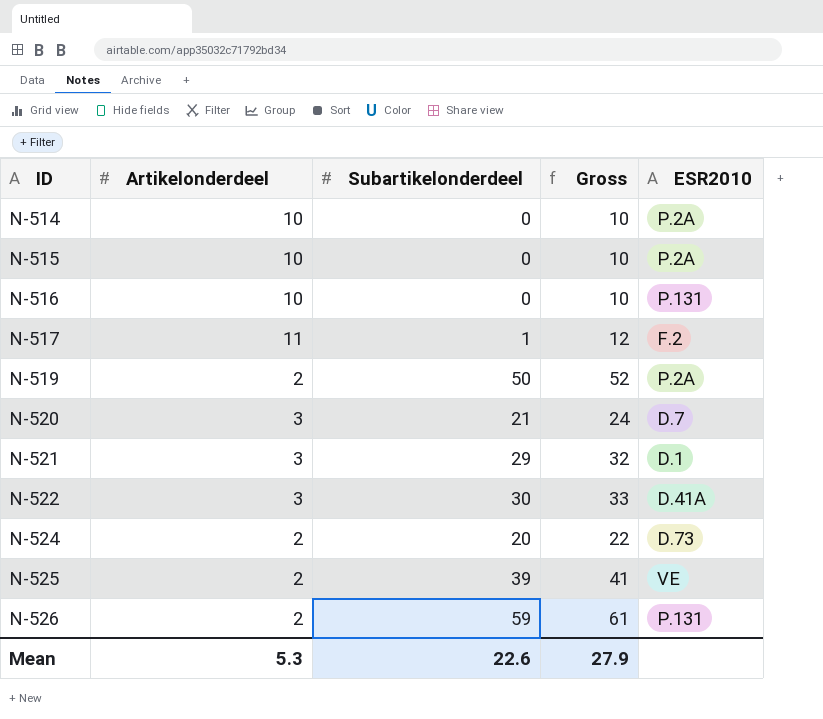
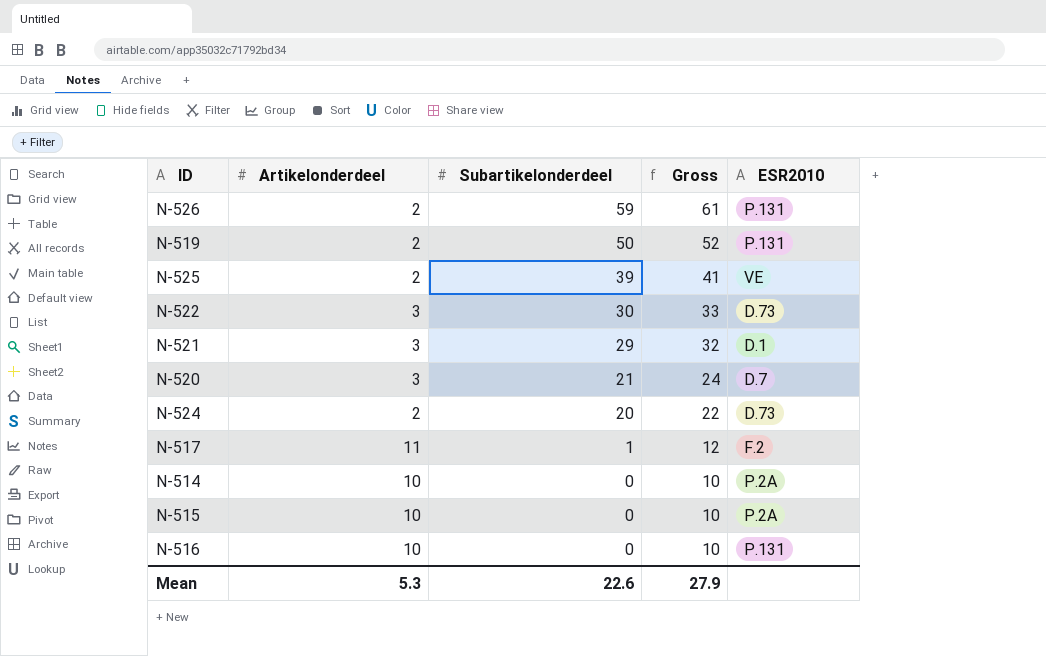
row order: ID ascending -> Subartikelonderdeel descending
N-519 | ESR2010: P.2A -> P.131
N-522 | ESR2010: D.41A -> D.73

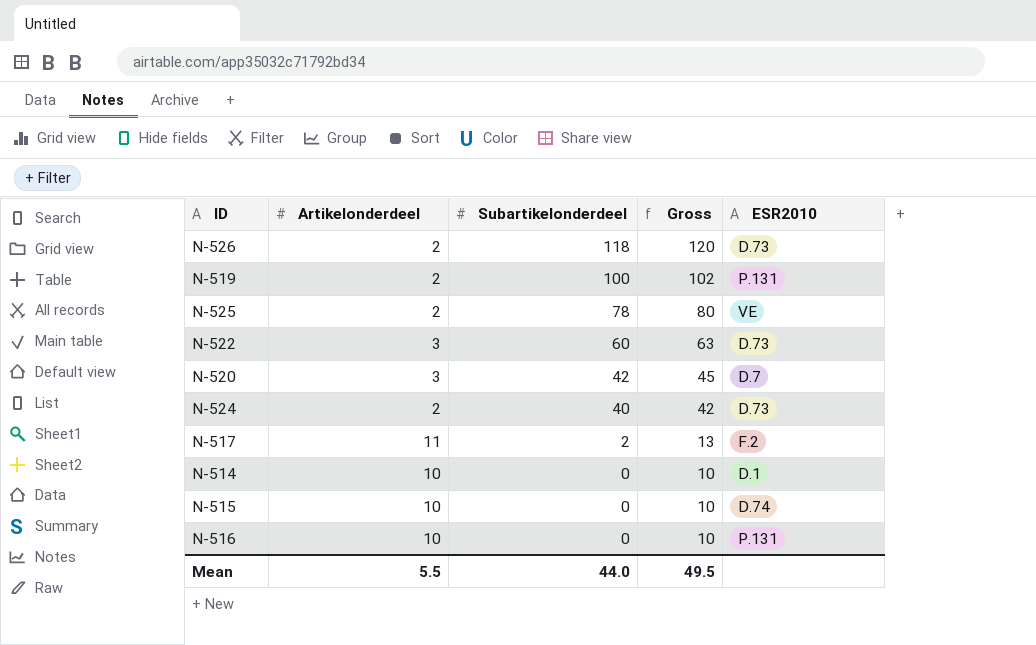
row N-521: 3 | 29 | 32 | D.1 -> none
N-526 | Subartikelonderdeel: 59 -> 118
N-526 | Gross: 61 -> 120
N-526 | ESR2010: P.131 -> D.73
N-519 | Subartikelonderdeel: 50 -> 100
N-519 | Gross: 52 -> 102
N-525 | Subartikelonderdeel: 39 -> 78
N-525 | Gross: 41 -> 80
N-522 | Subartikelonderdeel: 30 -> 60
N-522 | Gross: 33 -> 63
N-520 | Subartikelonderdeel: 21 -> 42
N-520 | Gross: 24 -> 45
N-524 | Subartikelonderdeel: 20 -> 40
N-524 | Gross: 22 -> 42
N-517 | Subartikelonderdeel: 1 -> 2
N-517 | Gross: 12 -> 13
N-514 | ESR2010: P.2A -> D.1
N-515 | ESR2010: P.2A -> D.74
Mean | Artikelonderdeel: 5.3 -> 5.5
Mean | Subartikelonderdeel: 22.6 -> 44.0
Mean | Gross: 27.9 -> 49.5

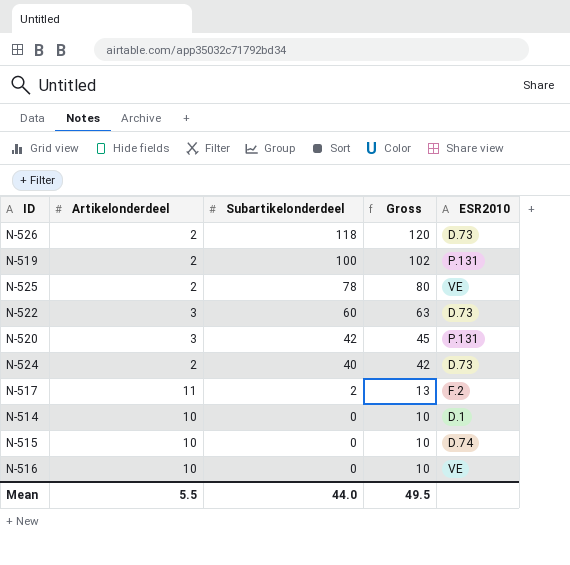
N-520 | ESR2010: D.7 -> P.131
N-516 | ESR2010: P.131 -> VE

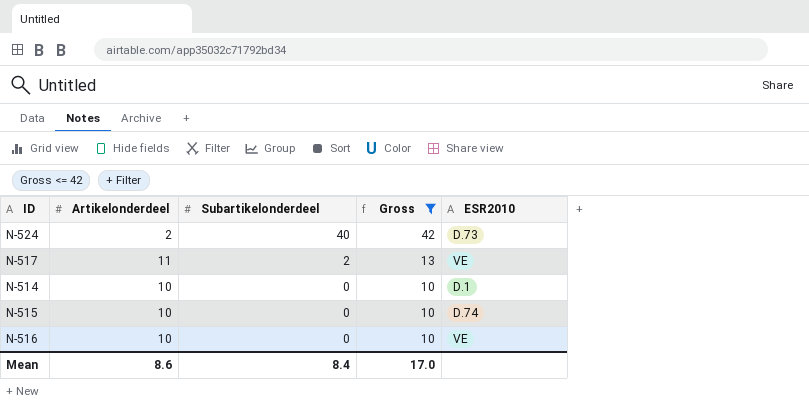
filter: none -> Gross <= 42
N-517 | ESR2010: F.2 -> VE
Mean | Artikelonderdeel: 5.5 -> 8.6
Mean | Subartikelonderdeel: 44.0 -> 8.4
Mean | Gross: 49.5 -> 17.0

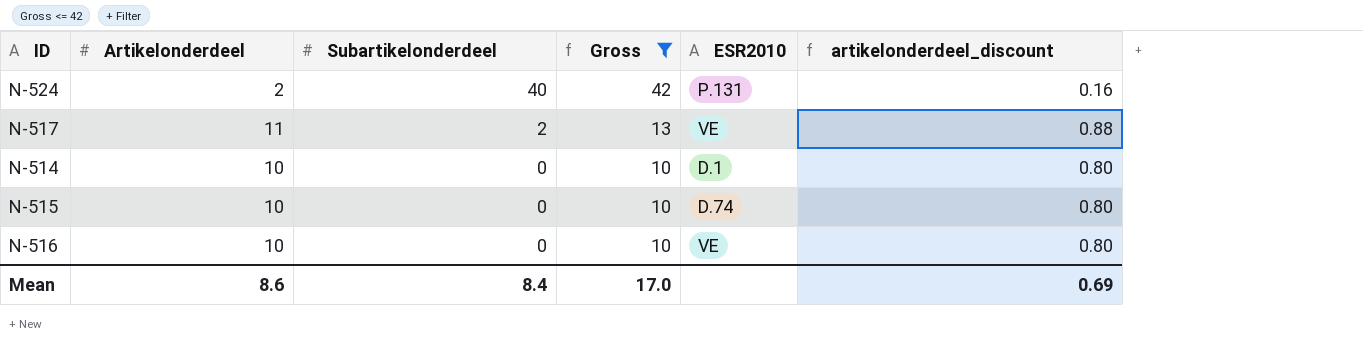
column artikelonderdeel_discount | formula: none -> [Artikelonderdeel] * 0.08
N-524 | ESR2010: D.73 -> P.131

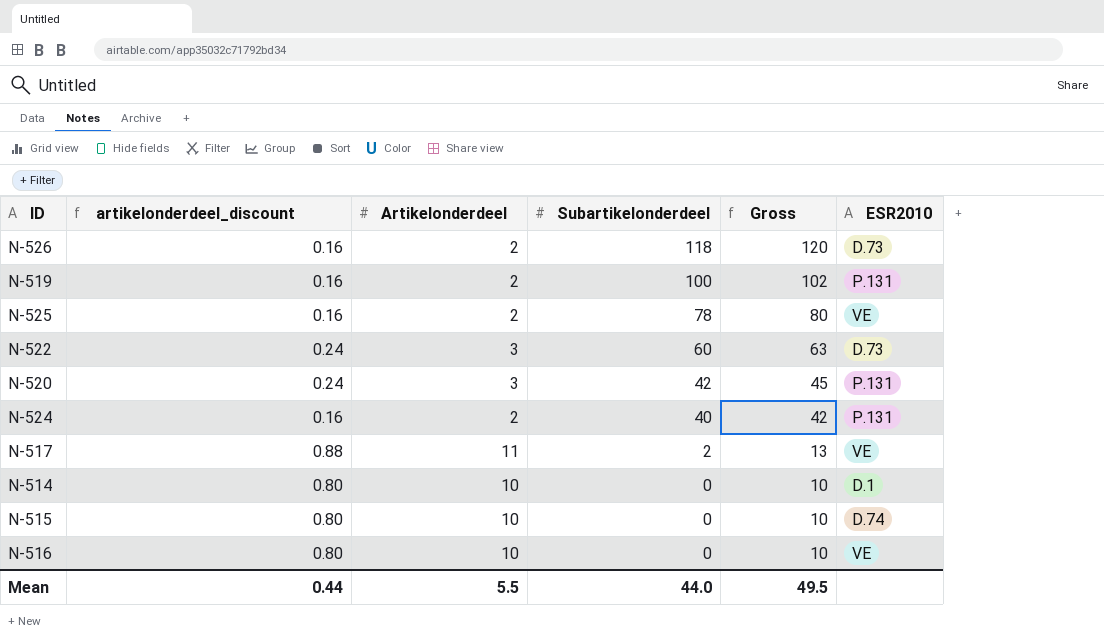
filter: Gross <= 42 -> none
column artikelonderdeel_discount | position: 6 -> 2
Mean | artikelonderdeel_discount: 0.69 -> 0.44
Mean | Artikelonderdeel: 8.6 -> 5.5
Mean | Subartikelonderdeel: 8.4 -> 44.0
Mean | Gross: 17.0 -> 49.5

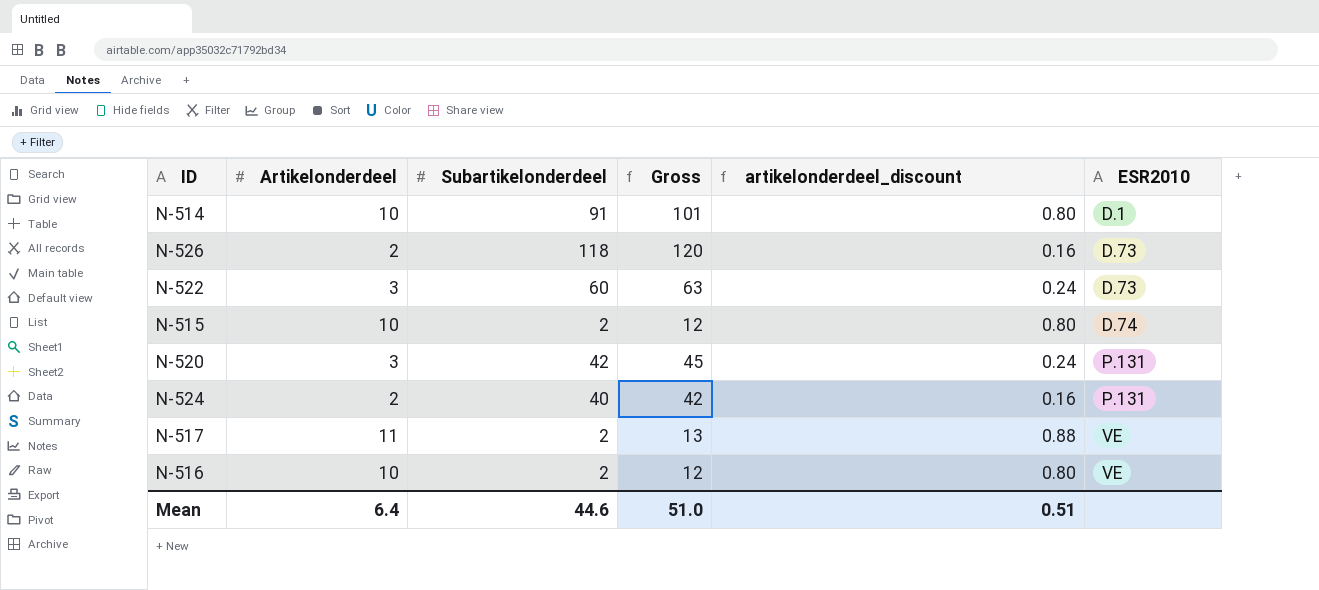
row order: Subartikelonderdeel descending -> ESR2010 ascending
column artikelonderdeel_discount | position: 2 -> 5
row N-519: 0.16 | 2 | 100 | 102 | P.131 -> none
row N-525: 0.16 | 2 | 78 | 80 | VE -> none
N-514 | Subartikelonderdeel: 0 -> 91
N-514 | Gross: 10 -> 101
N-515 | Subartikelonderdeel: 0 -> 2
N-515 | Gross: 10 -> 12
N-516 | Subartikelonderdeel: 0 -> 2
N-516 | Gross: 10 -> 12
Mean | Artikelonderdeel: 5.5 -> 6.4
Mean | Subartikelonderdeel: 44.0 -> 44.6
Mean | Gross: 49.5 -> 51.0
Mean | artikelonderdeel_discount: 0.44 -> 0.51

